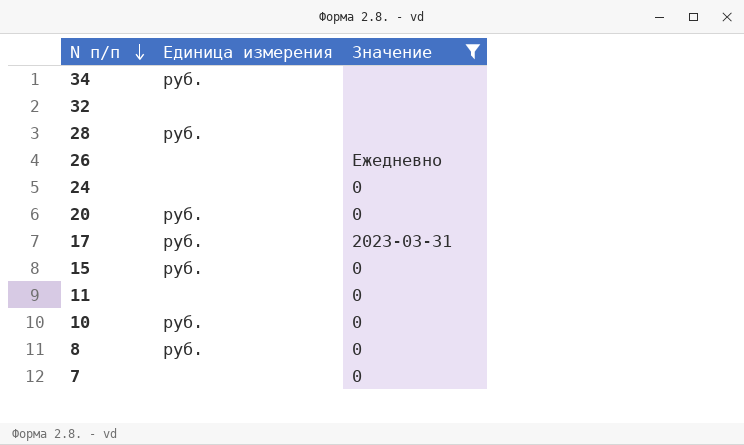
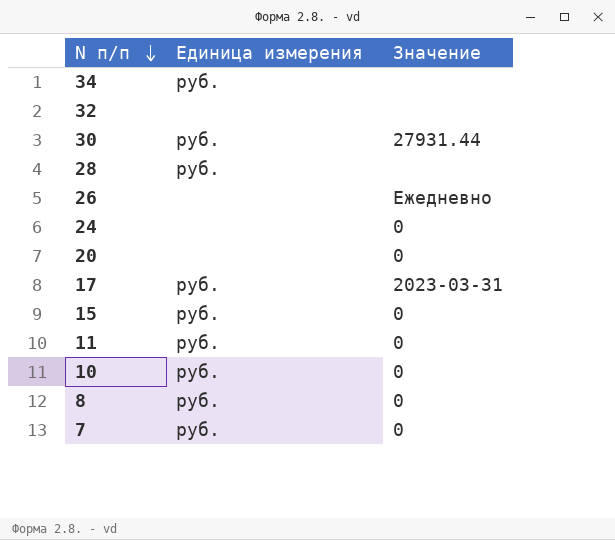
filter: Значение != 27931.44 -> none
20 | Единица измерения: руб. -> none
11 | Единица измерения: none -> руб.
7 | Единица измерения: none -> руб.

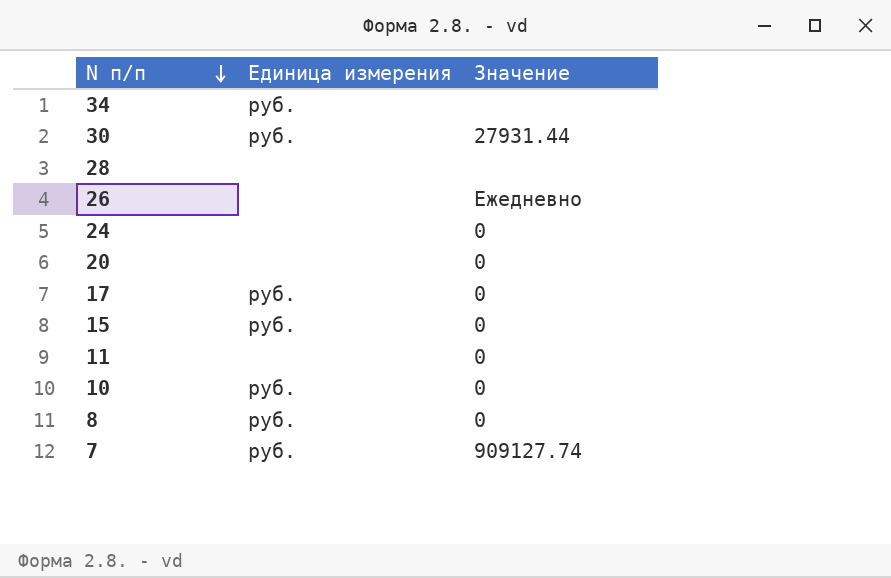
row 32: none | none -> none
28 | Единица измерения: руб. -> none
17 | Значение: 2023-03-31 -> 0
11 | Единица измерения: руб. -> none
7 | Значение: 0 -> 909127.74

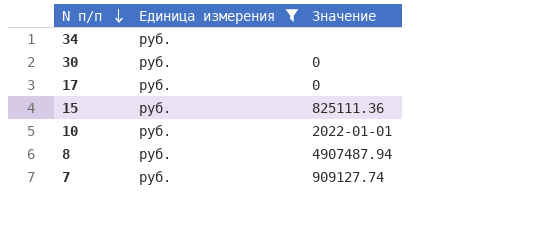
filter: none -> Единица измерения = руб.
30 | Значение: 27931.44 -> 0
15 | Значение: 0 -> 825111.36
10 | Значение: 0 -> 2022-01-01
8 | Значение: 0 -> 4907487.94

